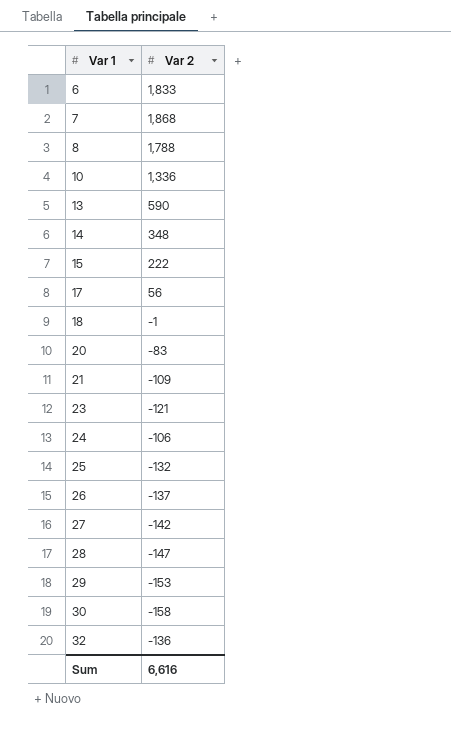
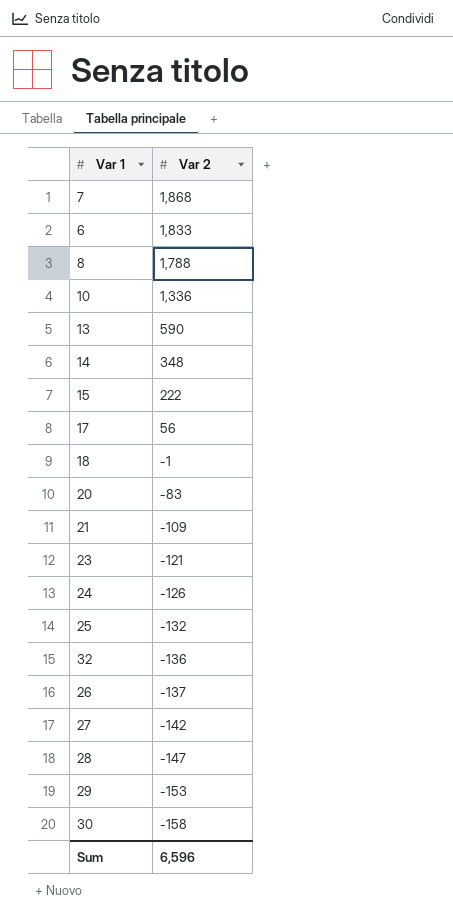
row order: Var 1 ascending -> Var 2 descending
24 | Var 2: -106 -> -126
Sum | Var 2: 6,616 -> 6,596

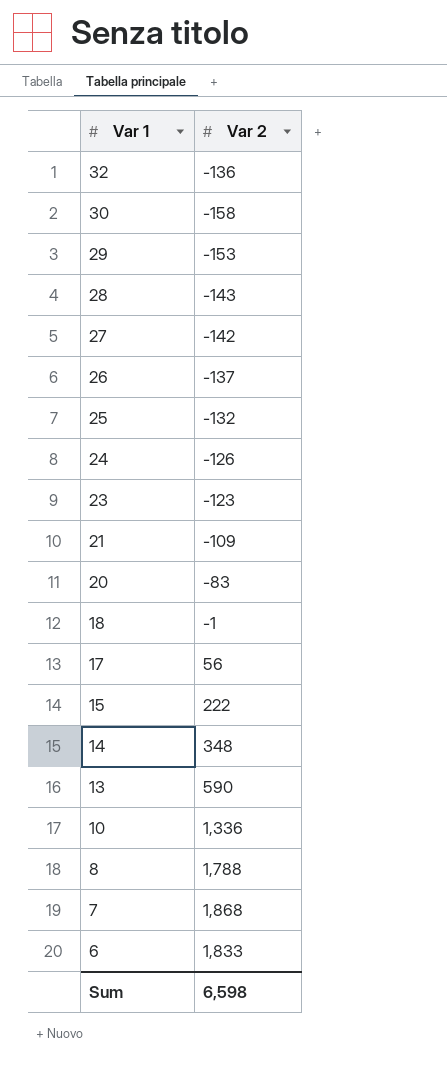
row order: Var 2 descending -> Var 1 descending
28 | Var 2: -147 -> -143
23 | Var 2: -121 -> -123
Sum | Var 2: 6,596 -> 6,598

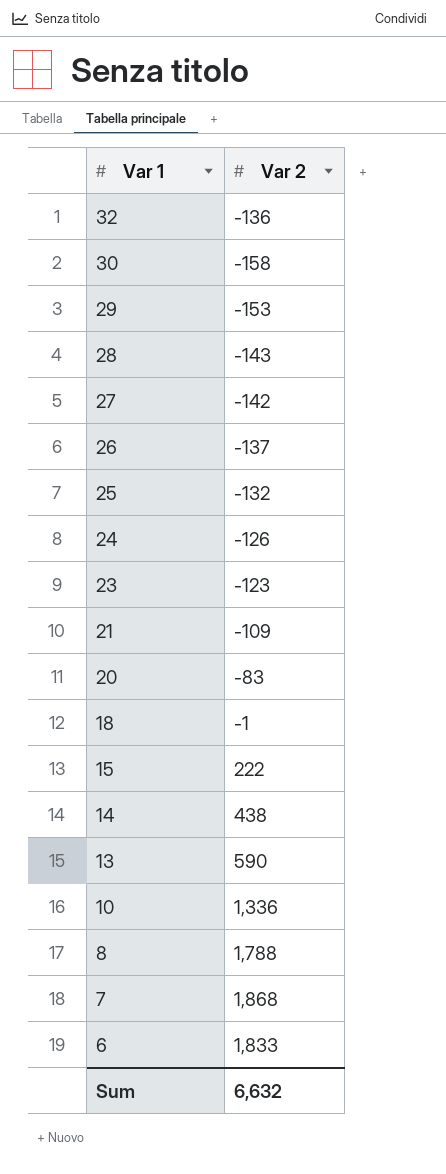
row 17: 56 -> none
14 | Var 2: 348 -> 438
Sum | Var 2: 6,598 -> 6,632

